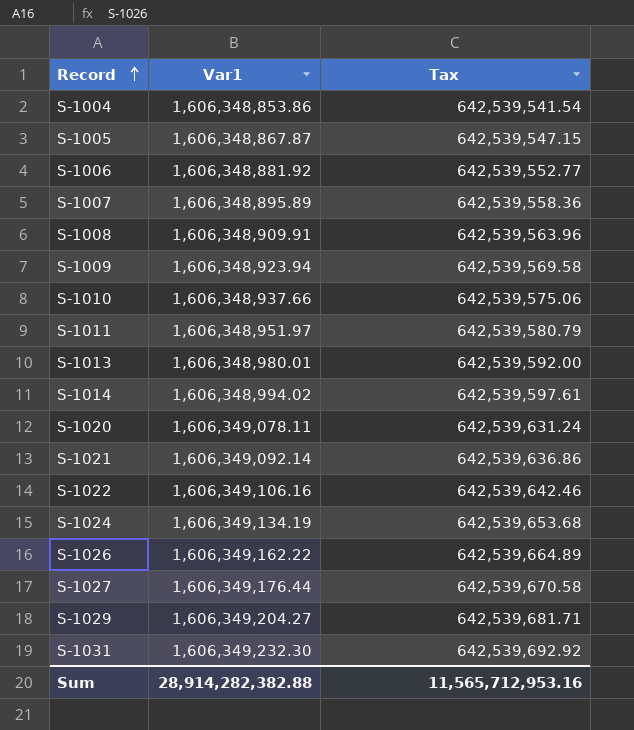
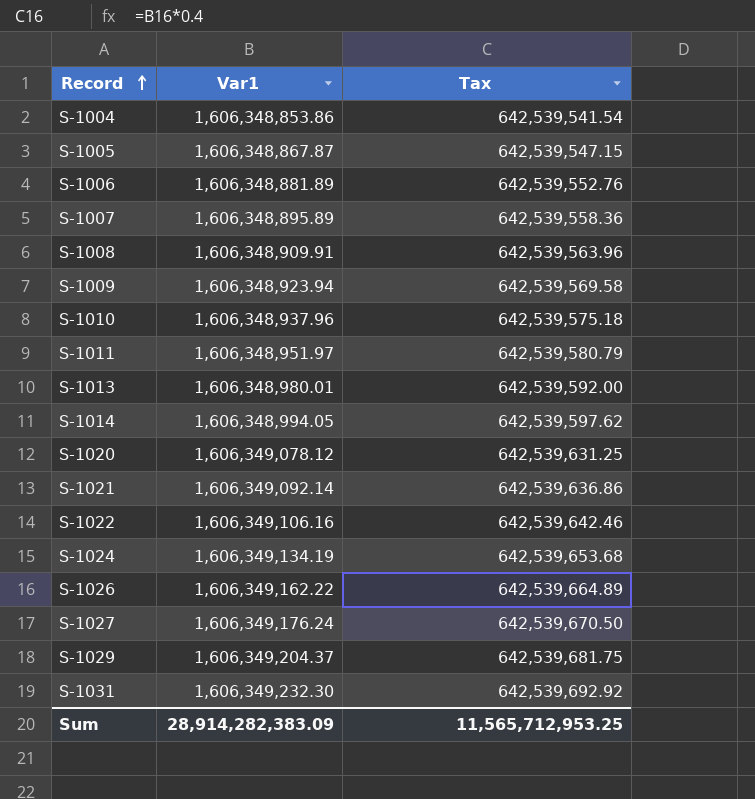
S-1006 | Var1: 1,606,348,881.92 -> 1,606,348,881.89
S-1006 | Tax: 642,539,552.77 -> 642,539,552.76
S-1010 | Var1: 1,606,348,937.66 -> 1,606,348,937.96
S-1010 | Tax: 642,539,575.06 -> 642,539,575.18
S-1014 | Var1: 1,606,348,994.02 -> 1,606,348,994.05
S-1014 | Tax: 642,539,597.61 -> 642,539,597.62
S-1020 | Var1: 1,606,349,078.11 -> 1,606,349,078.12
S-1020 | Tax: 642,539,631.24 -> 642,539,631.25
S-1027 | Var1: 1,606,349,176.44 -> 1,606,349,176.24
S-1027 | Tax: 642,539,670.58 -> 642,539,670.50
S-1029 | Var1: 1,606,349,204.27 -> 1,606,349,204.37
S-1029 | Tax: 642,539,681.71 -> 642,539,681.75
Sum | Var1: 28,914,282,382.88 -> 28,914,282,383.09
Sum | Tax: 11,565,712,953.16 -> 11,565,712,953.25

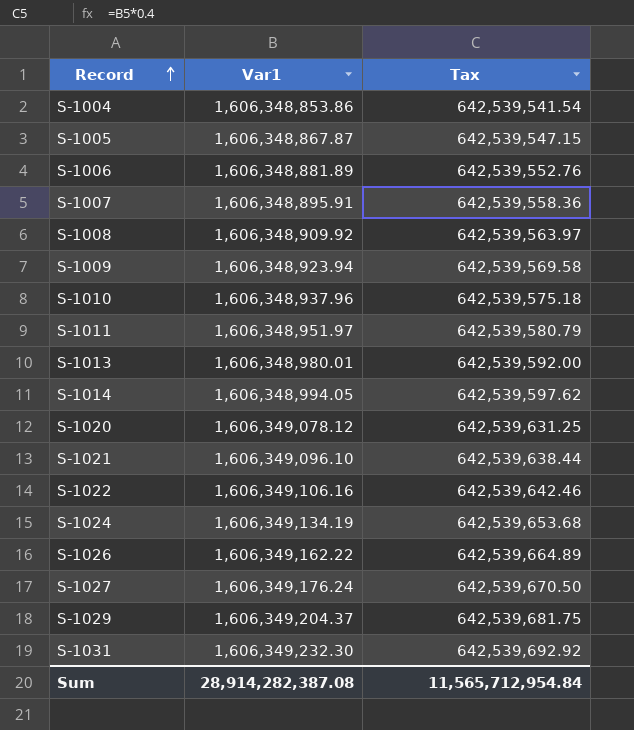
S-1007 | Var1: 1,606,348,895.89 -> 1,606,348,895.91
S-1008 | Var1: 1,606,348,909.91 -> 1,606,348,909.92
S-1008 | Tax: 642,539,563.96 -> 642,539,563.97
S-1021 | Var1: 1,606,349,092.14 -> 1,606,349,096.10
S-1021 | Tax: 642,539,636.86 -> 642,539,638.44
Sum | Var1: 28,914,282,383.09 -> 28,914,282,387.08
Sum | Tax: 11,565,712,953.25 -> 11,565,712,954.84

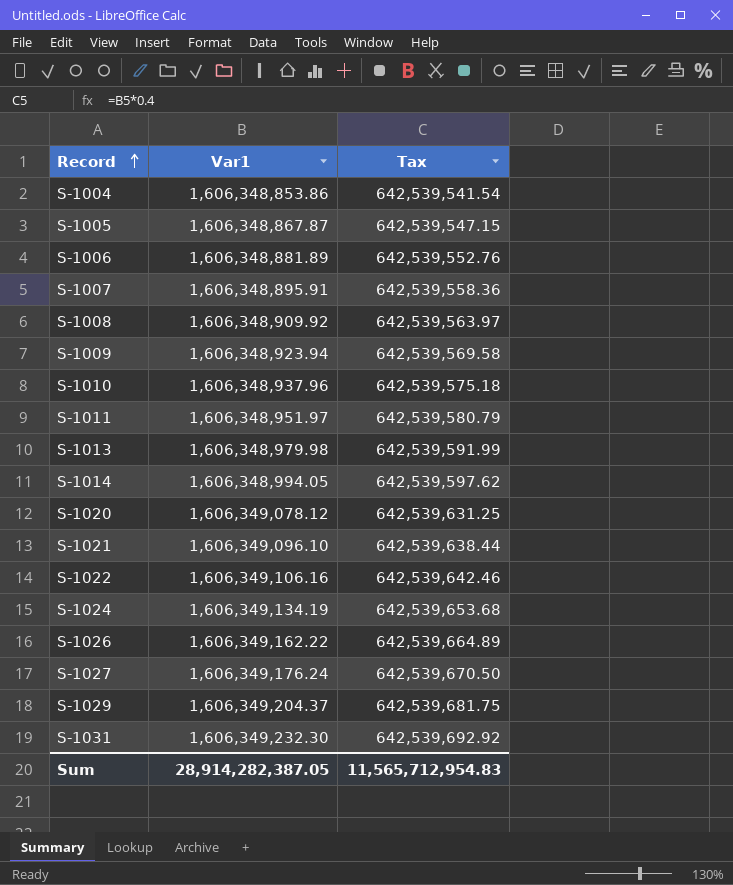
S-1013 | Var1: 1,606,348,980.01 -> 1,606,348,979.98
S-1013 | Tax: 642,539,592.00 -> 642,539,591.99
Sum | Var1: 28,914,282,387.08 -> 28,914,282,387.05
Sum | Tax: 11,565,712,954.84 -> 11,565,712,954.83

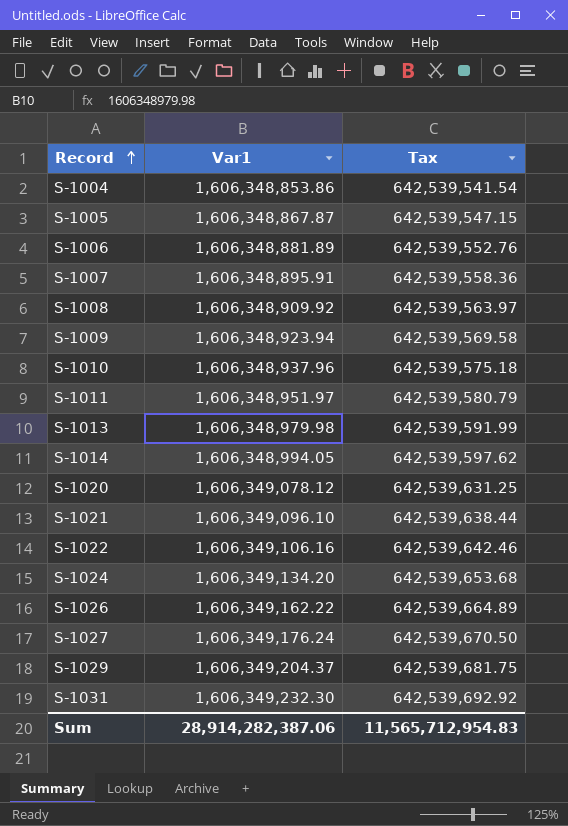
S-1024 | Var1: 1,606,349,134.19 -> 1,606,349,134.20
Sum | Var1: 28,914,282,387.05 -> 28,914,282,387.06

